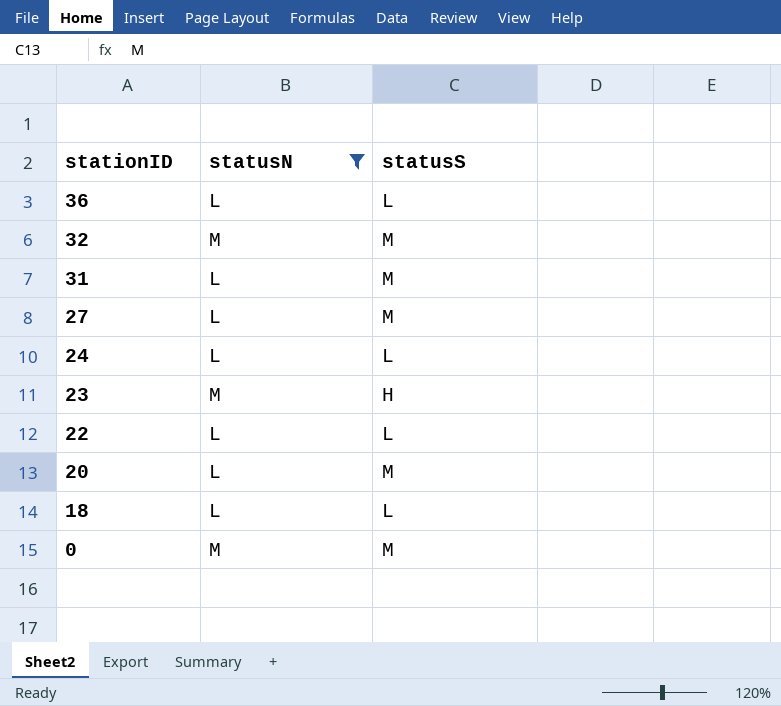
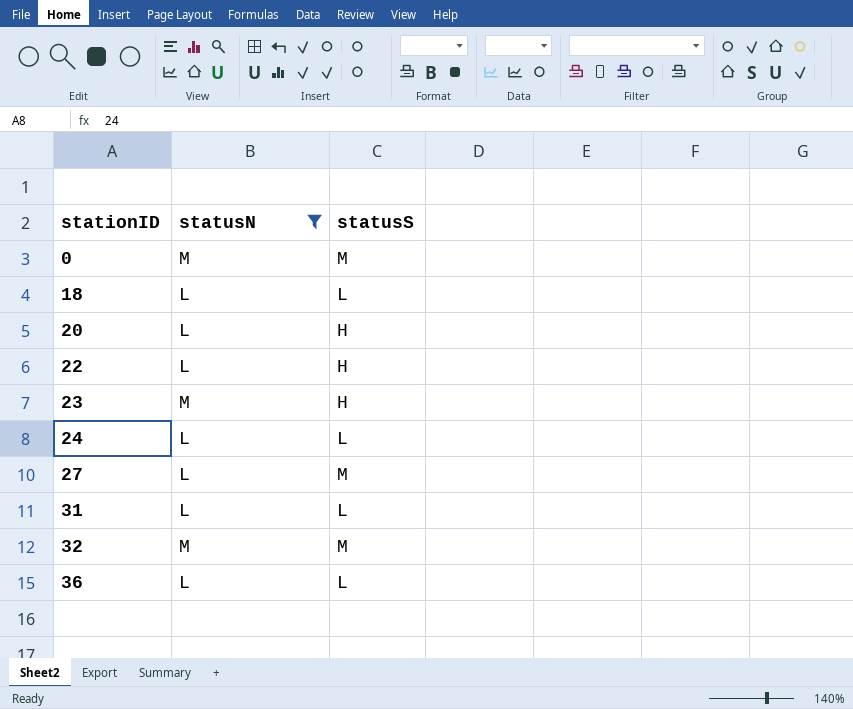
row order: stationID descending -> stationID ascending
20 | statusS: M -> H
22 | statusS: L -> H
31 | statusS: M -> L

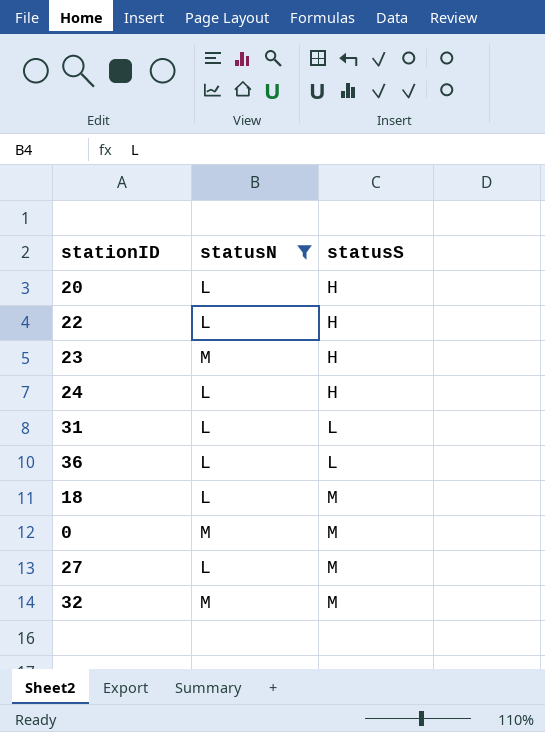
row order: stationID ascending -> statusS ascending
24 | statusS: L -> H
18 | statusS: L -> M

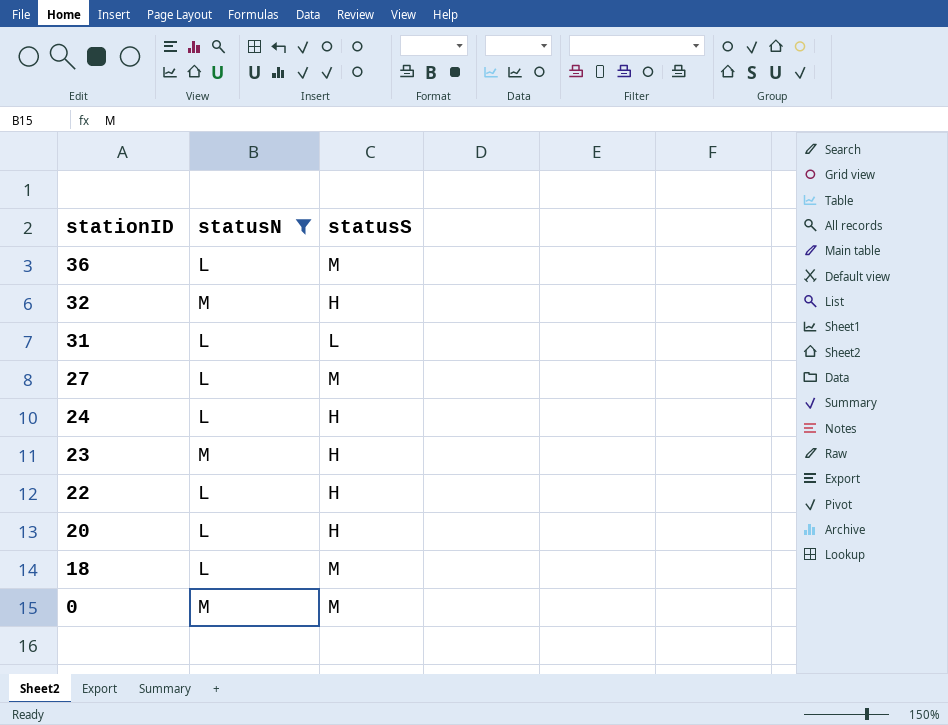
row order: statusS ascending -> stationID descending
36 | statusS: L -> M
32 | statusS: M -> H

